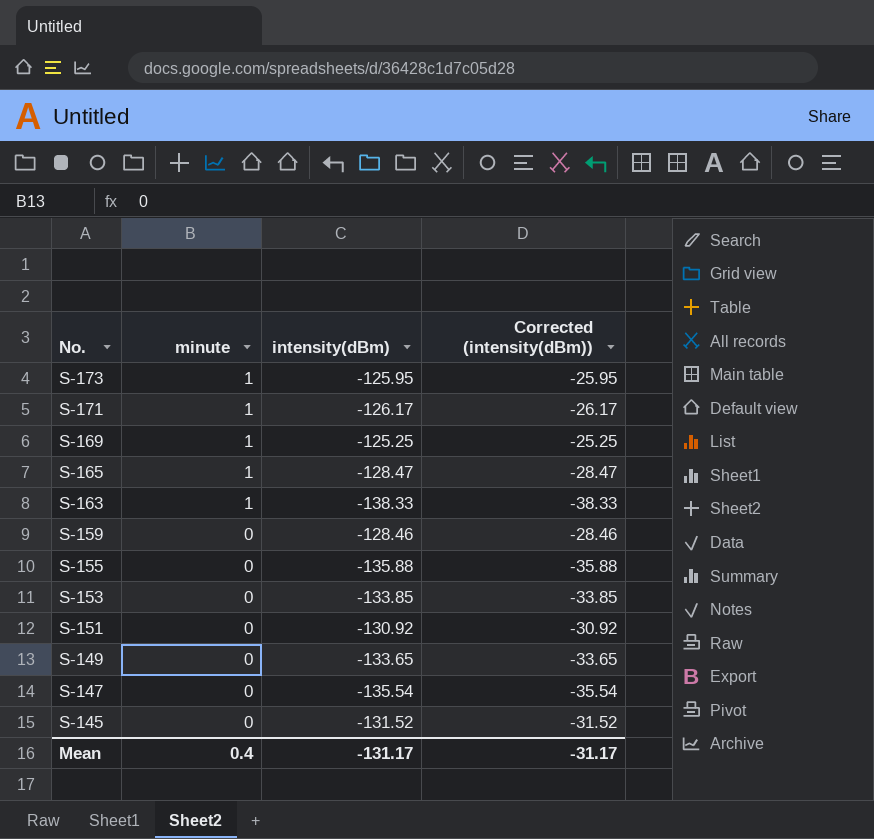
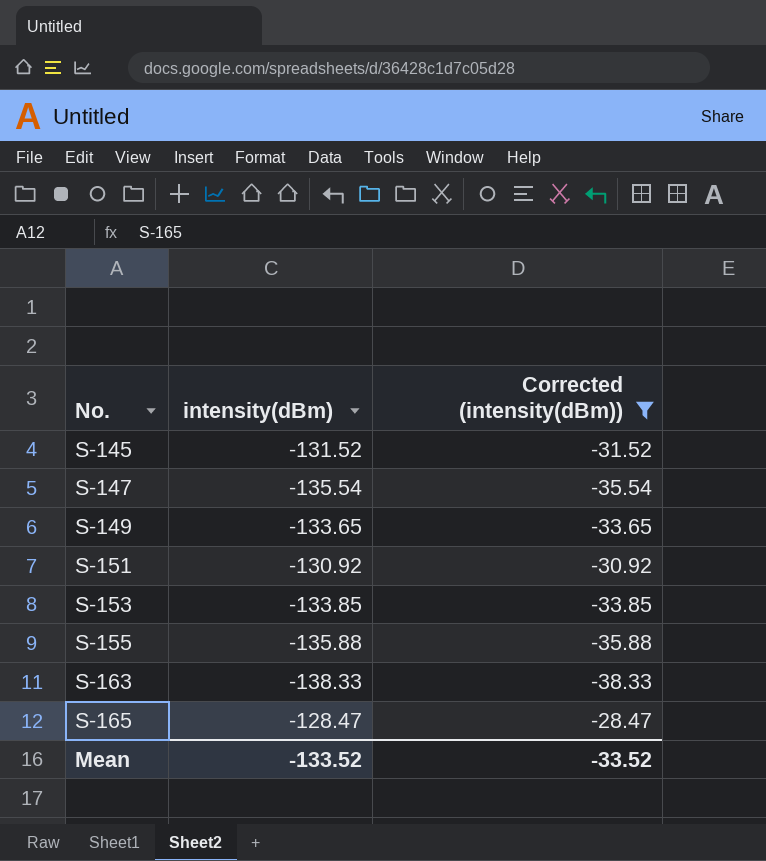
filter: none -> Corrected (intensity(dBm)) <= -28.47
row order: No. descending -> No. ascending
column minute | position: 2 -> none
Mean | intensity(dBm): -131.17 -> -133.52
Mean | Corrected (intensity(dBm)): -31.17 -> -33.52

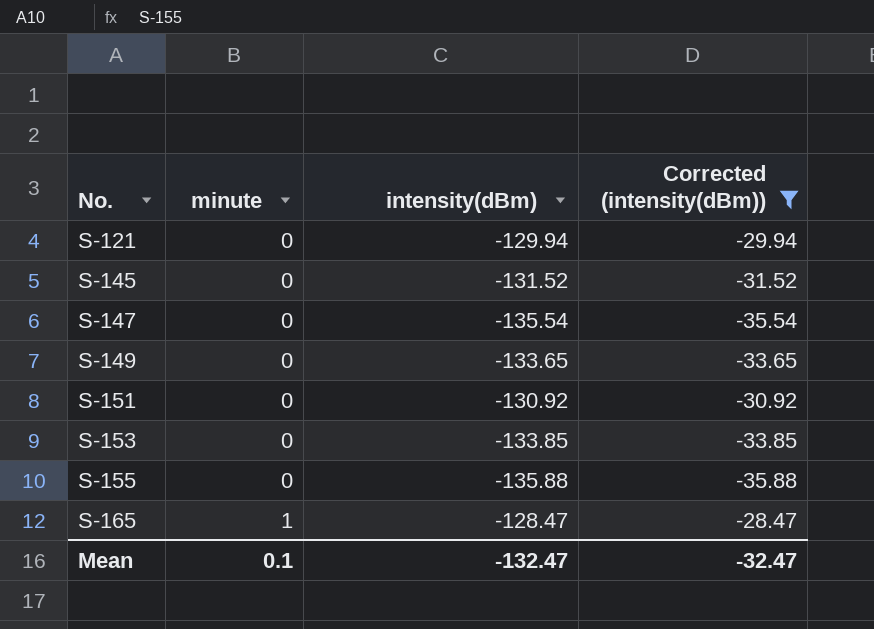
column minute | position: none -> 2
row S-163: -138.33 | -38.33 -> none
row S-121: none -> 0 | -129.94 | -29.94
Mean | intensity(dBm): -133.52 -> -132.47
Mean | Corrected (intensity(dBm)): -33.52 -> -32.47

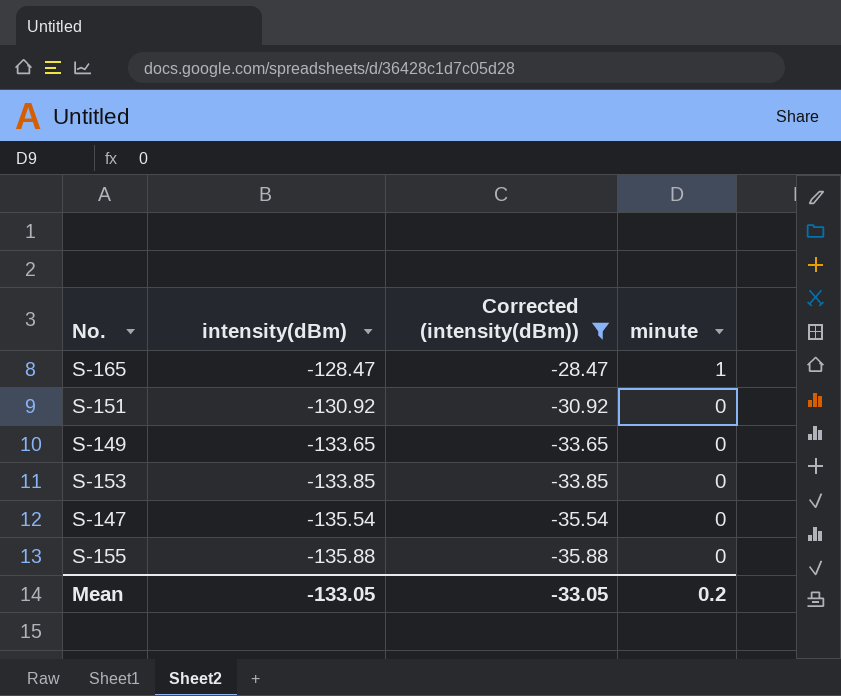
row order: No. ascending -> intensity(dBm) descending
column minute | position: 2 -> 4
row S-121: 0 | -129.94 | -29.94 -> none
row S-145: 0 | -131.52 | -31.52 -> none
Mean | intensity(dBm): -132.47 -> -133.05
Mean | Corrected (intensity(dBm)): -32.47 -> -33.05
Mean | minute: 0.1 -> 0.2

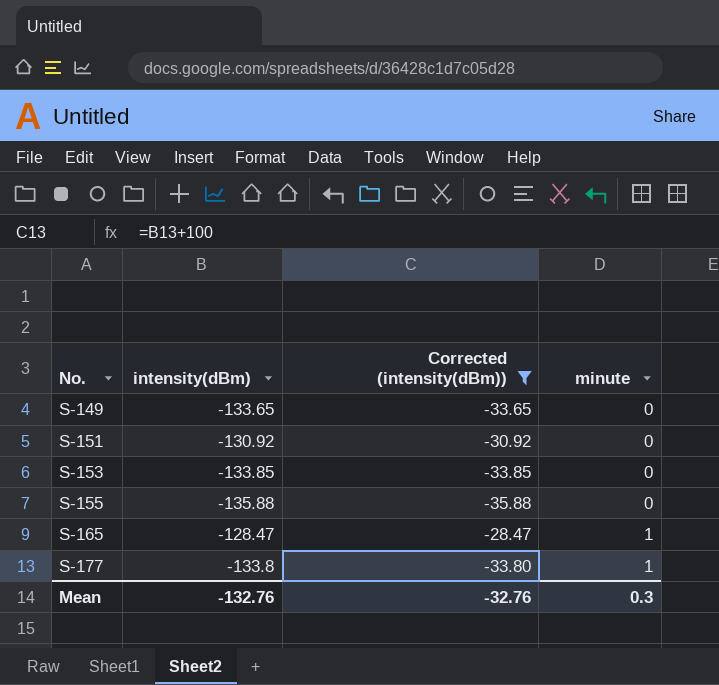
row order: intensity(dBm) descending -> No. ascending
row S-147: -135.54 | -35.54 | 0 -> none
row S-177: none -> -133.8 | -33.80 | 1
Mean | intensity(dBm): -133.05 -> -132.76
Mean | Corrected (intensity(dBm)): -33.05 -> -32.76
Mean | minute: 0.2 -> 0.3

